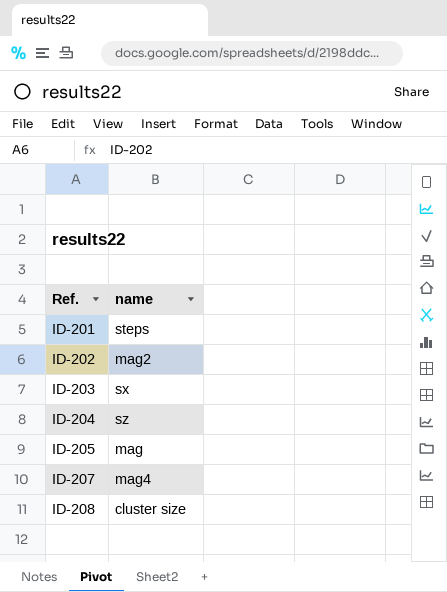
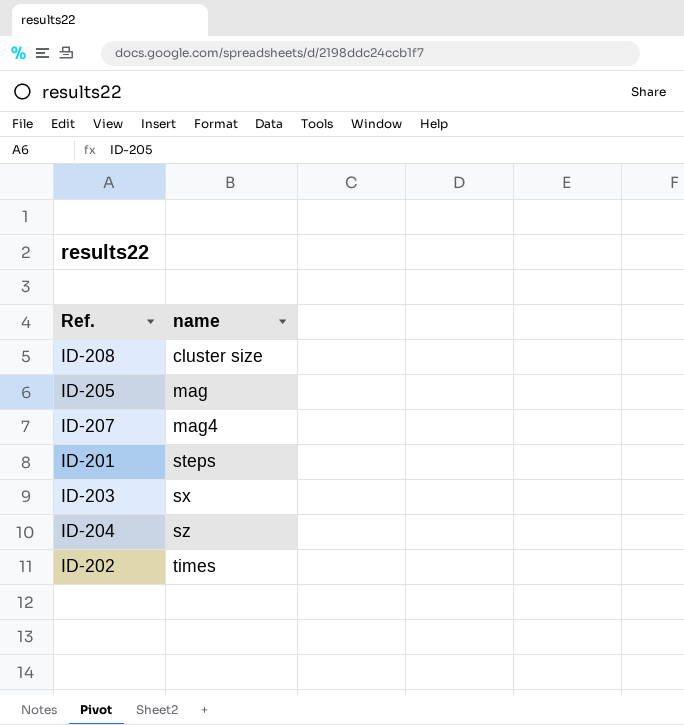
row order: Ref. ascending -> name ascending
ID-202 | name: mag2 -> times

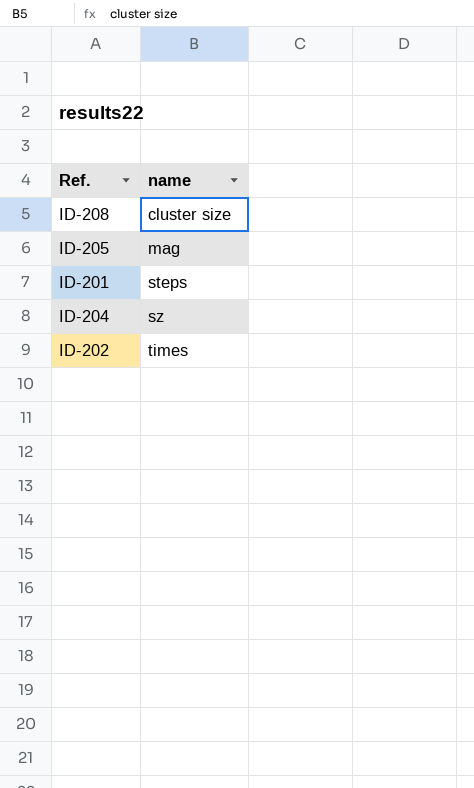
row ID-207: mag4 -> none
row ID-203: sx -> none

